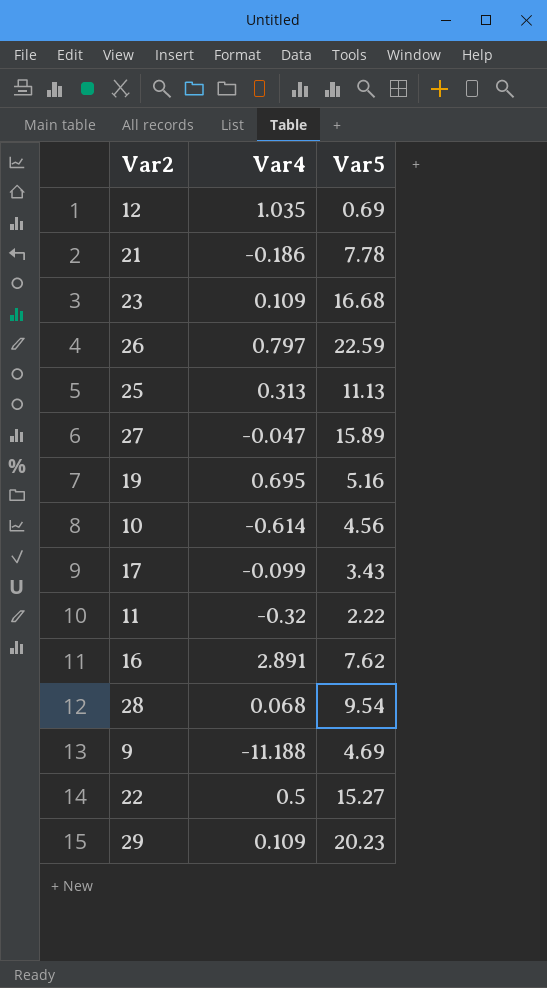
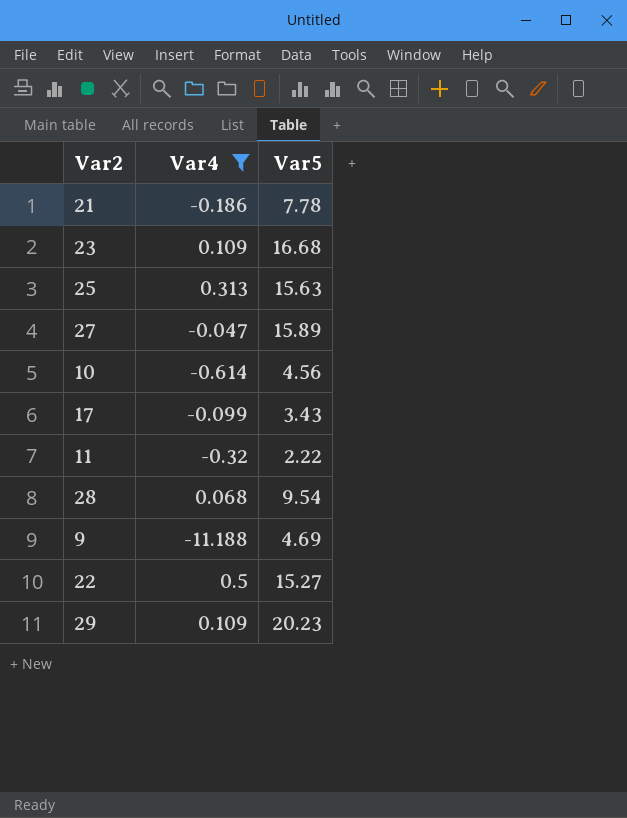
filter: none -> Var4 <= 0.5
25 | Var5: 11.13 -> 15.63

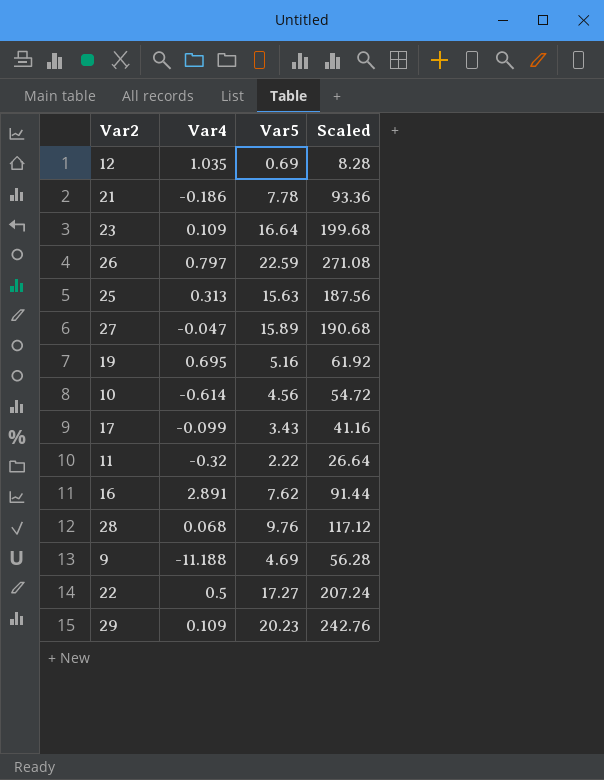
filter: Var4 <= 0.5 -> none
column Scaled | formula: none -> [Var5] * 12
23 | Var5: 16.68 -> 16.64
28 | Var5: 9.54 -> 9.76
22 | Var5: 15.27 -> 17.27

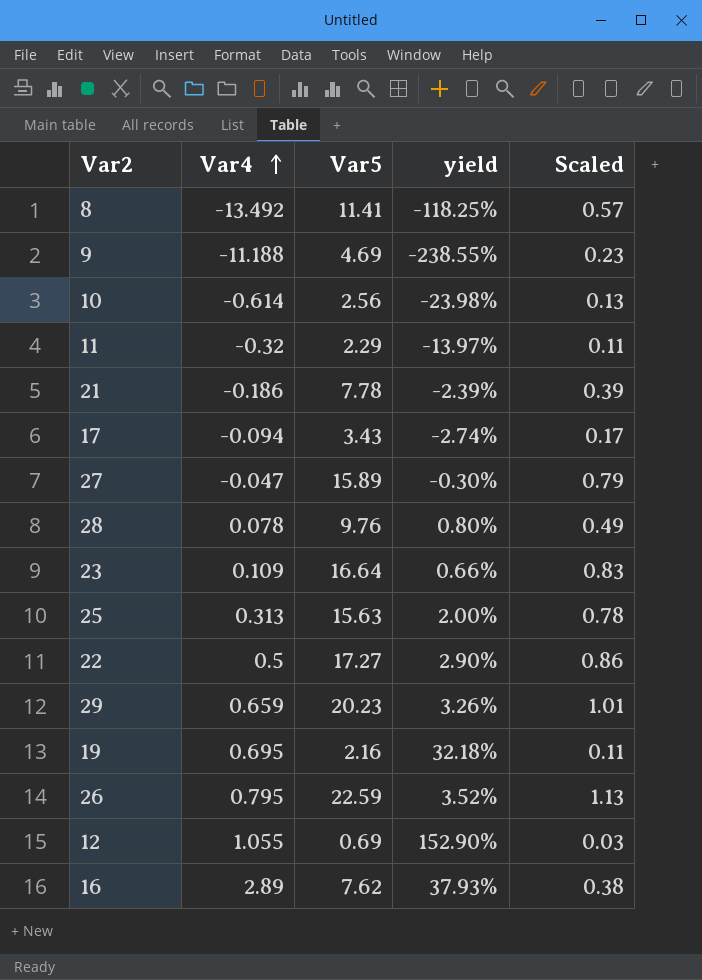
row order: none -> Var4 ascending
column yield | formula: none -> [Var4] / [Var5]
column Scaled | formula: [Var5] * 12 -> [Var5] * 0.05
row 8: none -> -13.492 | 11.41 | -118.25% | 0.57
10 | Var5: 4.56 -> 2.56
11 | Var5: 2.22 -> 2.29
17 | Var4: -0.099 -> -0.094
28 | Var4: 0.068 -> 0.078
29 | Var4: 0.109 -> 0.659
19 | Var5: 5.16 -> 2.16
26 | Var4: 0.797 -> 0.795
12 | Var4: 1.035 -> 1.055
16 | Var4: 2.891 -> 2.89

